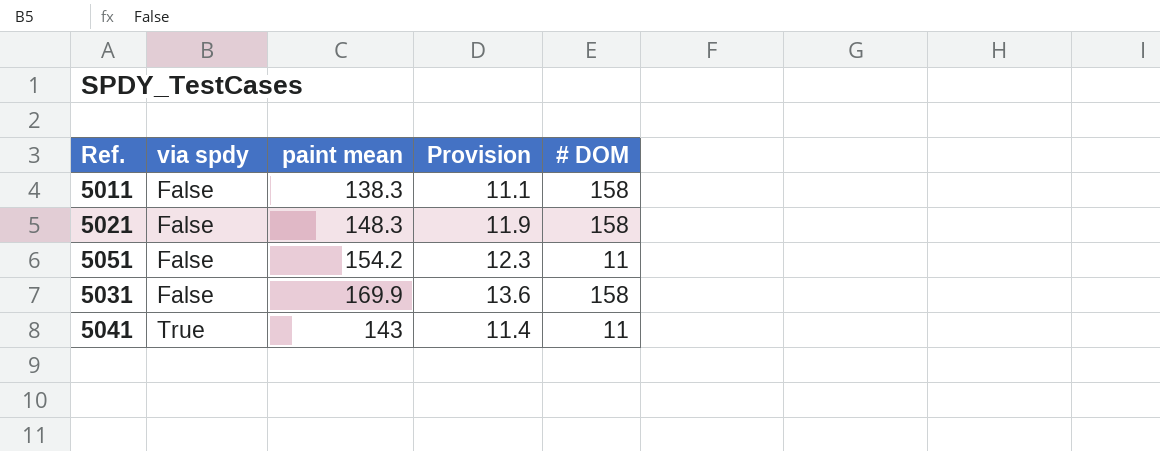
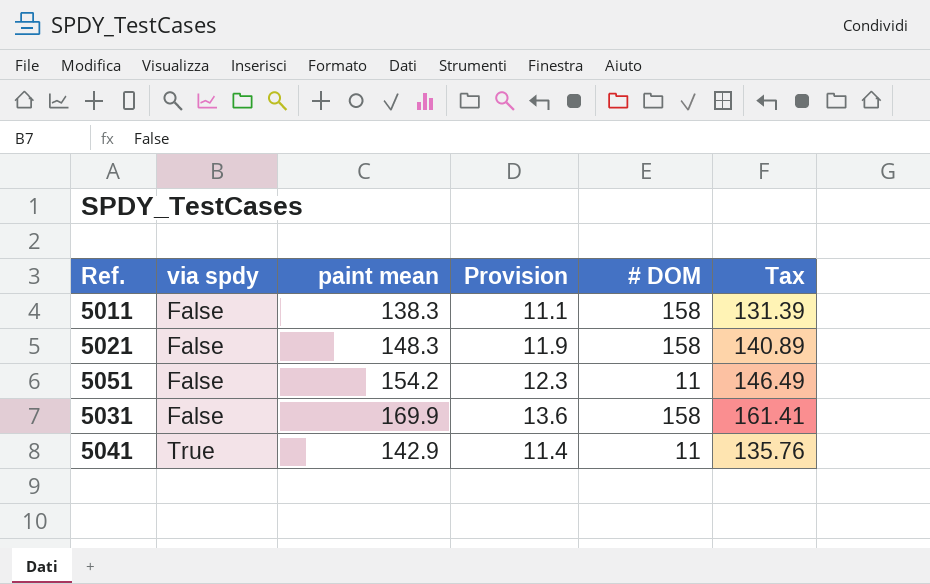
column Tax | formula: none -> [paint mean] * 0.95
5041 | paint mean: 143 -> 142.9

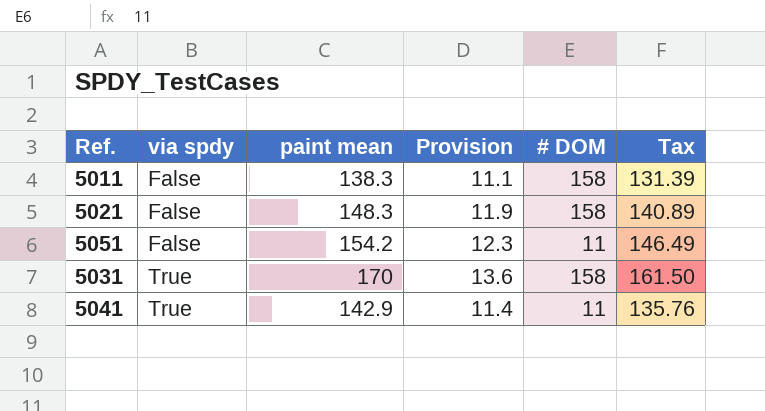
5031 | via spdy: False -> True
5031 | paint mean: 169.9 -> 170
5031 | Tax: 161.41 -> 161.50

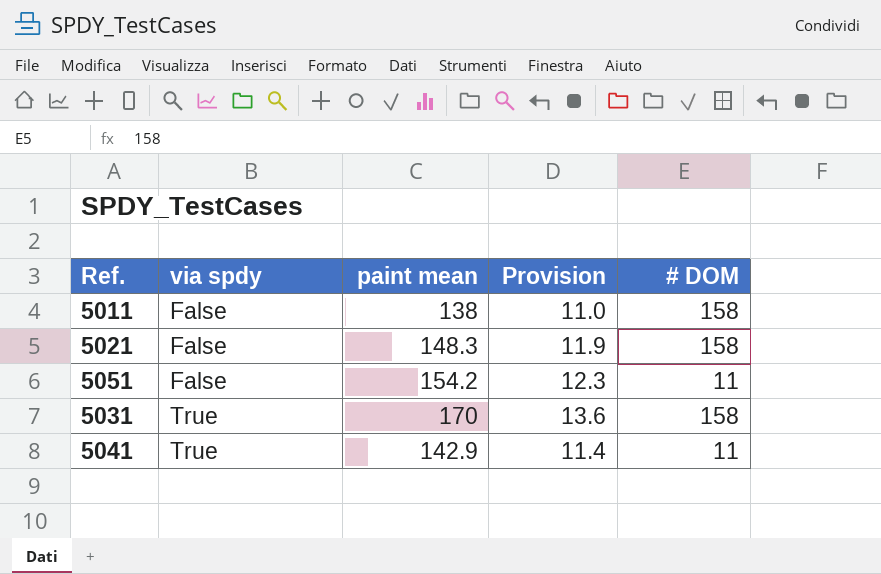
column Tax | formula: [paint mean] * 0.95 -> none
5011 | paint mean: 138.3 -> 138
5011 | Provision: 11.1 -> 11.0

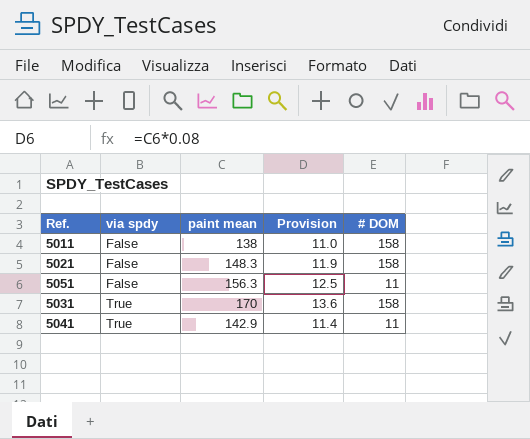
5051 | paint mean: 154.2 -> 156.3
5051 | Provision: 12.3 -> 12.5

